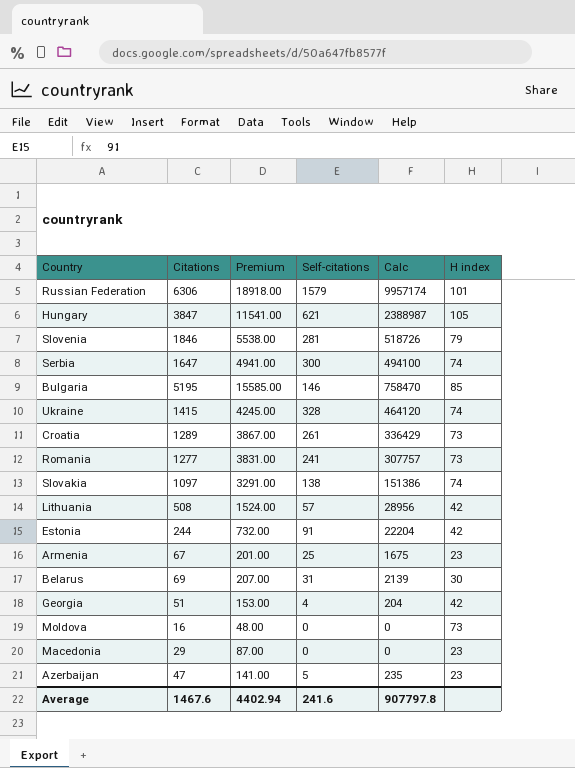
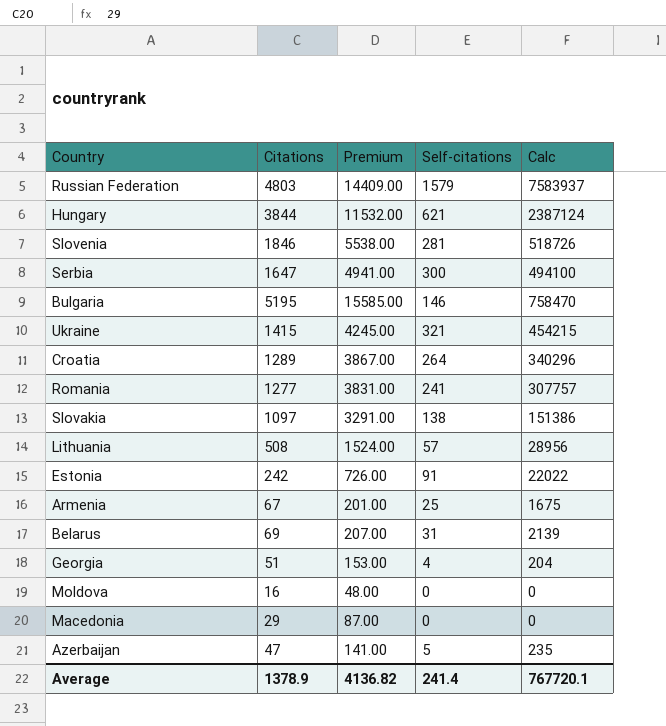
column H index | position: 6 -> none
Russian Federation | Citations: 6306 -> 4803
Russian Federation | Premium: 18918.00 -> 14409.00
Russian Federation | Calc: 9957174 -> 7583937
Hungary | Citations: 3847 -> 3844
Hungary | Premium: 11541.00 -> 11532.00
Hungary | Calc: 2388987 -> 2387124
Ukraine | Self-citations: 328 -> 321
Ukraine | Calc: 464120 -> 454215
Croatia | Self-citations: 261 -> 264
Croatia | Calc: 336429 -> 340296
Estonia | Citations: 244 -> 242
Estonia | Premium: 732.00 -> 726.00
Estonia | Calc: 22204 -> 22022
Average | Citations: 1467.6 -> 1378.9
Average | Premium: 4402.94 -> 4136.82
Average | Self-citations: 241.6 -> 241.4
Average | Calc: 907797.8 -> 767720.1

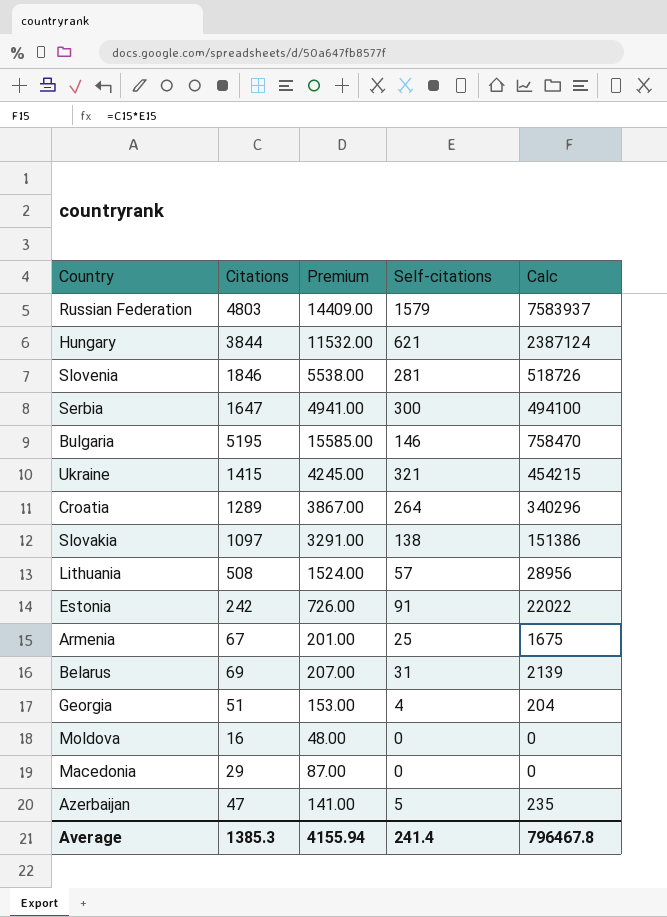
row Romania: 1277 | 3831.00 | 241 | 307757 -> none
Average | Citations: 1378.9 -> 1385.3
Average | Premium: 4136.82 -> 4155.94
Average | Calc: 767720.1 -> 796467.8

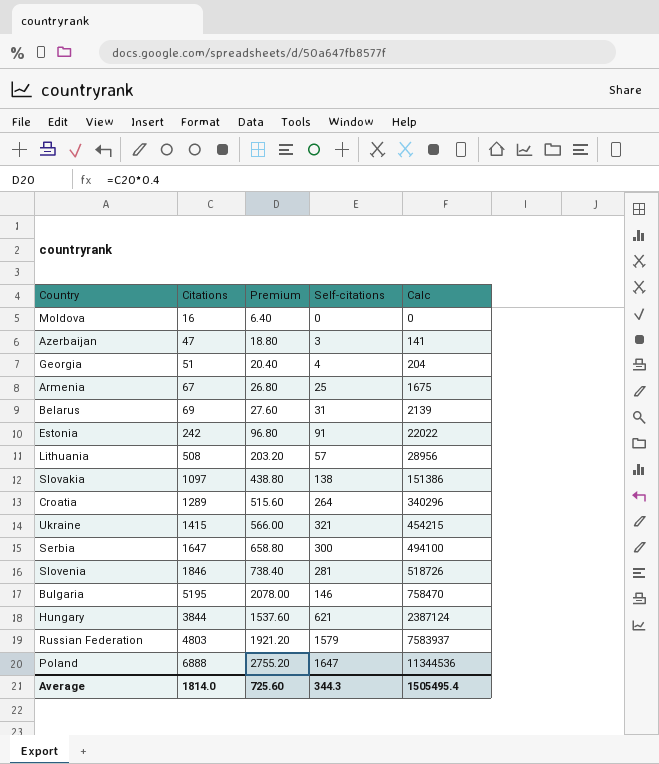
row order: none -> Calc ascending
column Premium | formula: [Citations] * 3 -> [Citations] * 0.4
row Macedonia: 29 | 87.00 | 0 | 0 -> none
Azerbaijan | Self-citations: 5 -> 3
Azerbaijan | Calc: 235 -> 141
row Poland: none -> 6888 | 2755.20 | 1647 | 11344536
Average | Citations: 1385.3 -> 1814.0
Average | Premium: 4155.94 -> 725.60
Average | Self-citations: 241.4 -> 344.3
Average | Calc: 796467.8 -> 1505495.4

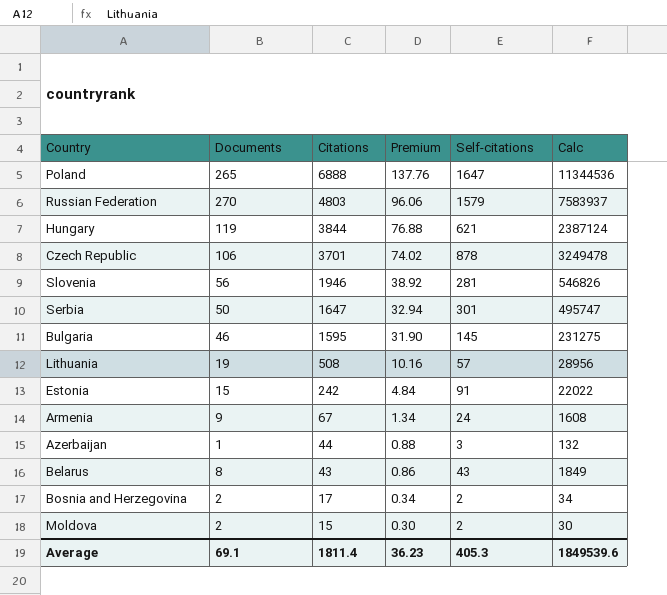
row order: Calc ascending -> Citations descending
column Documents | position: none -> 2
column Premium | formula: [Citations] * 0.4 -> [Citations] * 0.02
row Georgia: 51 | 20.40 | 4 | 204 -> none
row Slovakia: 1097 | 438.80 | 138 | 151386 -> none
row Croatia: 1289 | 515.60 | 264 | 340296 -> none
row Ukraine: 1415 | 566.00 | 321 | 454215 -> none
row Czech Republic: none -> 106 | 3701 | 74.02 | 878 | 3249478
Slovenia | Citations: 1846 -> 1946
Slovenia | Calc: 518726 -> 546826
Serbia | Self-citations: 300 -> 301
Serbia | Calc: 494100 -> 495747
Bulgaria | Citations: 5195 -> 1595
Bulgaria | Self-citations: 146 -> 145
Bulgaria | Calc: 758470 -> 231275
Armenia | Self-citations: 25 -> 24
Armenia | Calc: 1675 -> 1608
Azerbaijan | Citations: 47 -> 44
Azerbaijan | Calc: 141 -> 132
Belarus | Citations: 69 -> 43
Belarus | Self-citations: 31 -> 43
Belarus | Calc: 2139 -> 1849
row Bosnia and Herzegovina: none -> 2 | 17 | 0.34 | 2 | 34
Moldova | Citations: 16 -> 15
Moldova | Self-citations: 0 -> 2
Moldova | Calc: 0 -> 30
Average | Citations: 1814.0 -> 1811.4
Average | Premium: 725.60 -> 36.23
Average | Self-citations: 344.3 -> 405.3
Average | Calc: 1505495.4 -> 1849539.6

